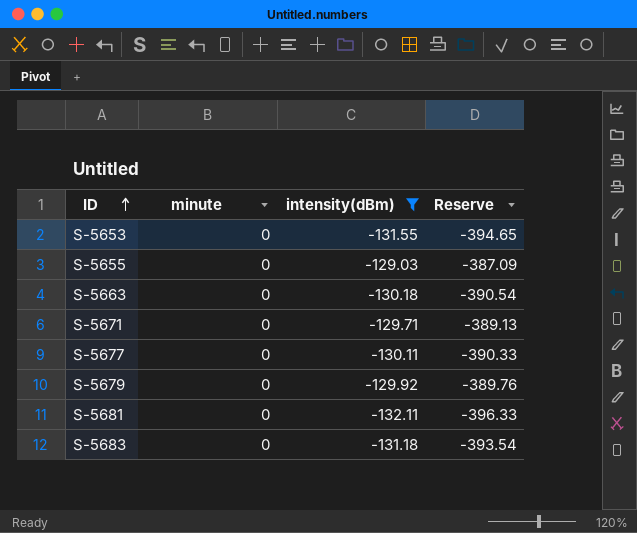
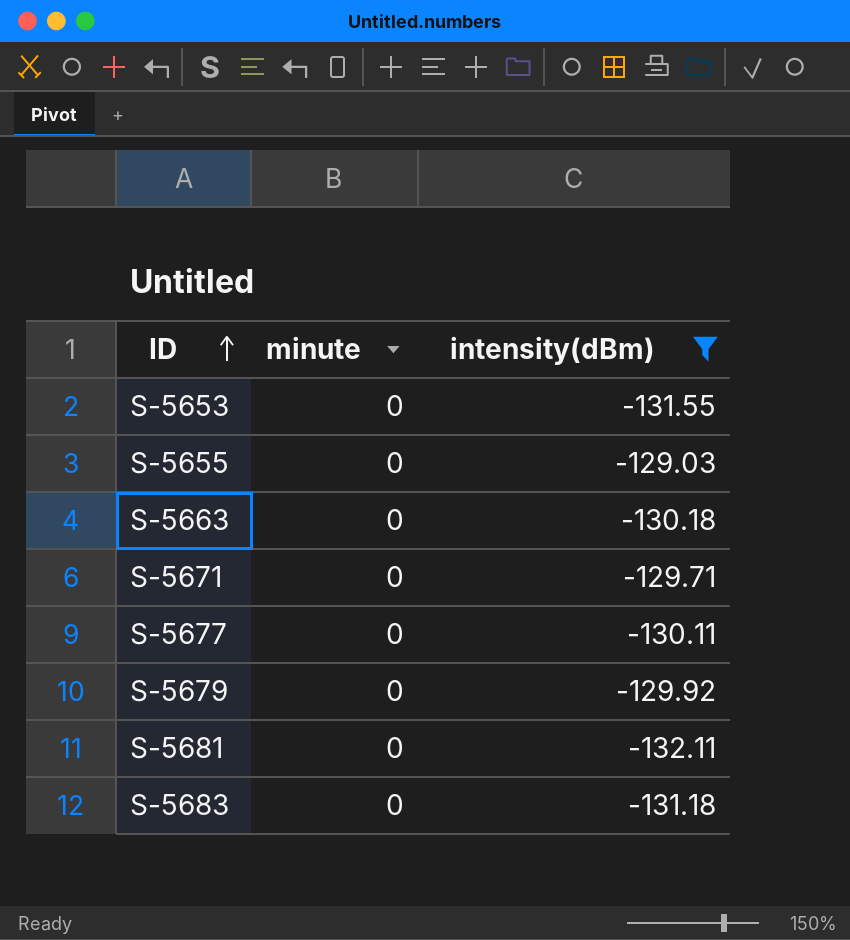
column Reserve | formula: [intensity(dBm)] * 3 -> none

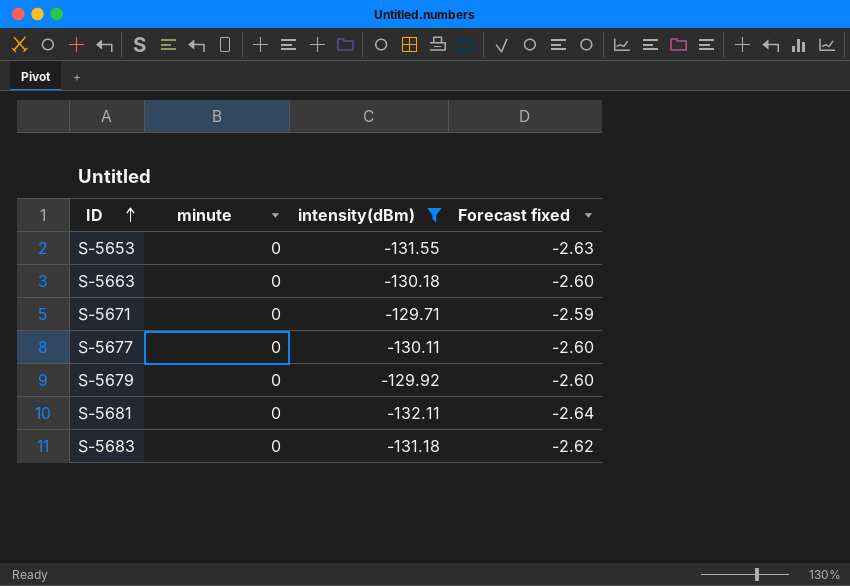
column Forecast fixed | formula: none -> [intensity(dBm)] * 0.02
row S-5655: 0 | -129.03 -> none

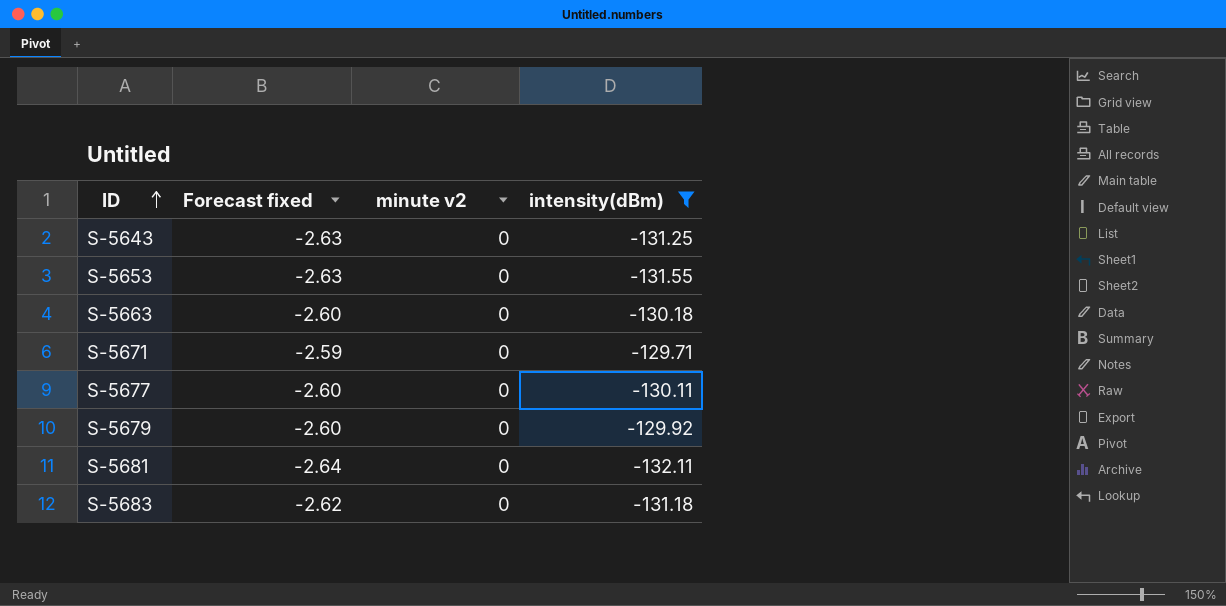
column Forecast fixed | position: 4 -> 2
column name: minute -> minute v2
row S-5643: none -> -2.63 | 0 | -131.25

